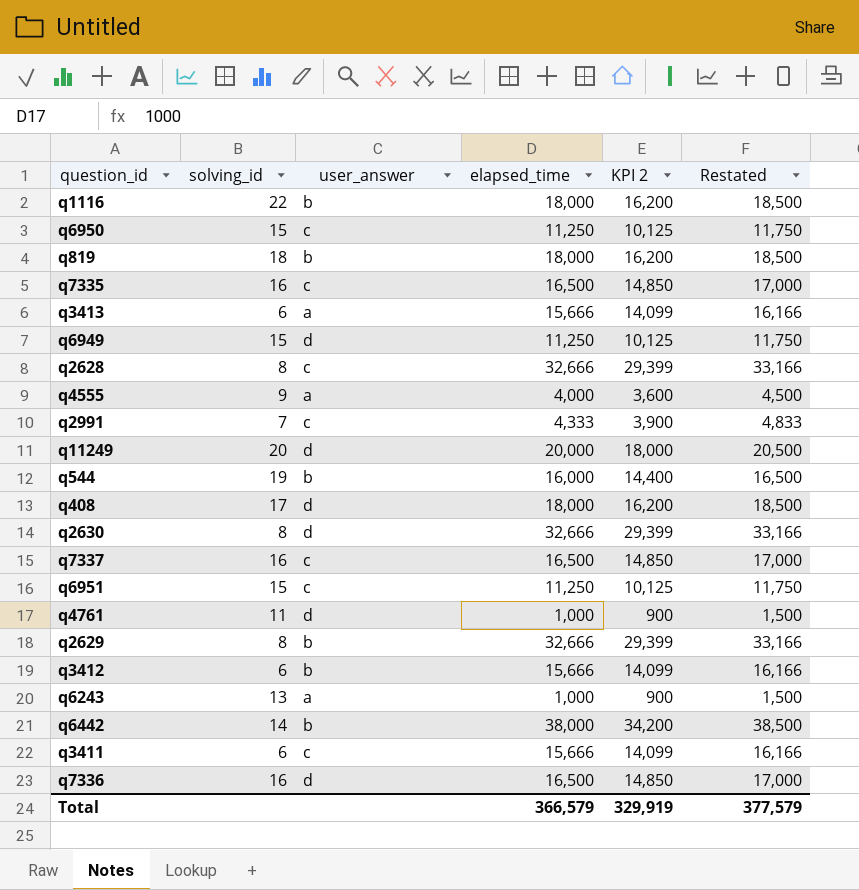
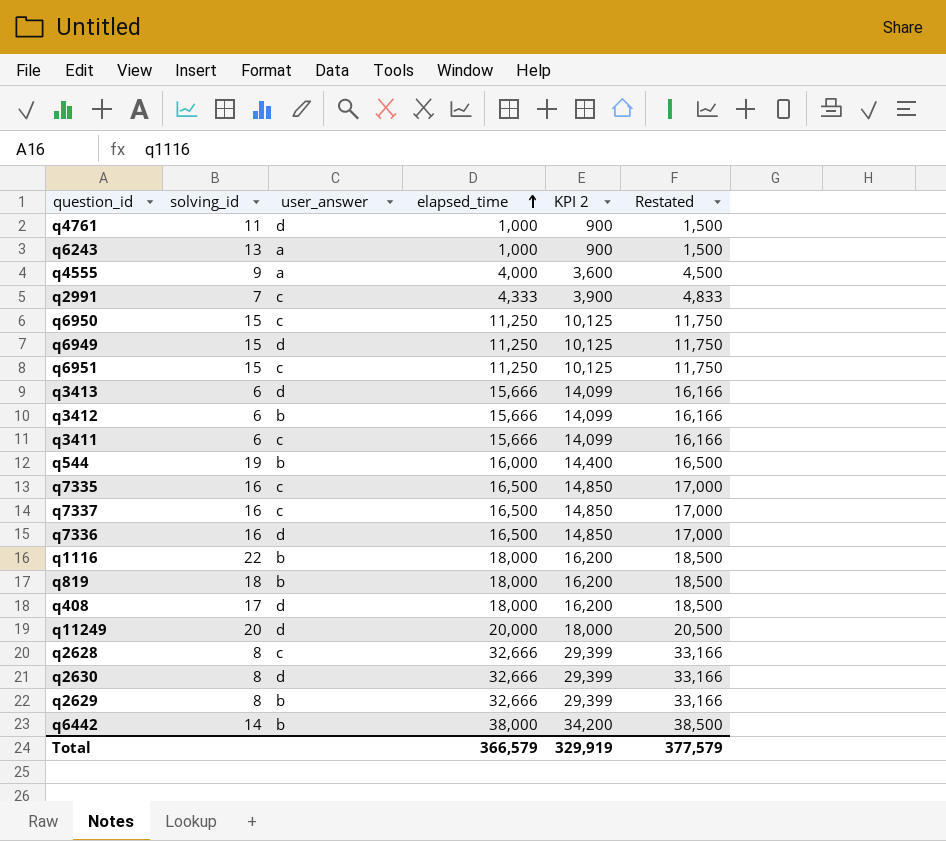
row order: none -> elapsed_time ascending
q3413 | user_answer: a -> d

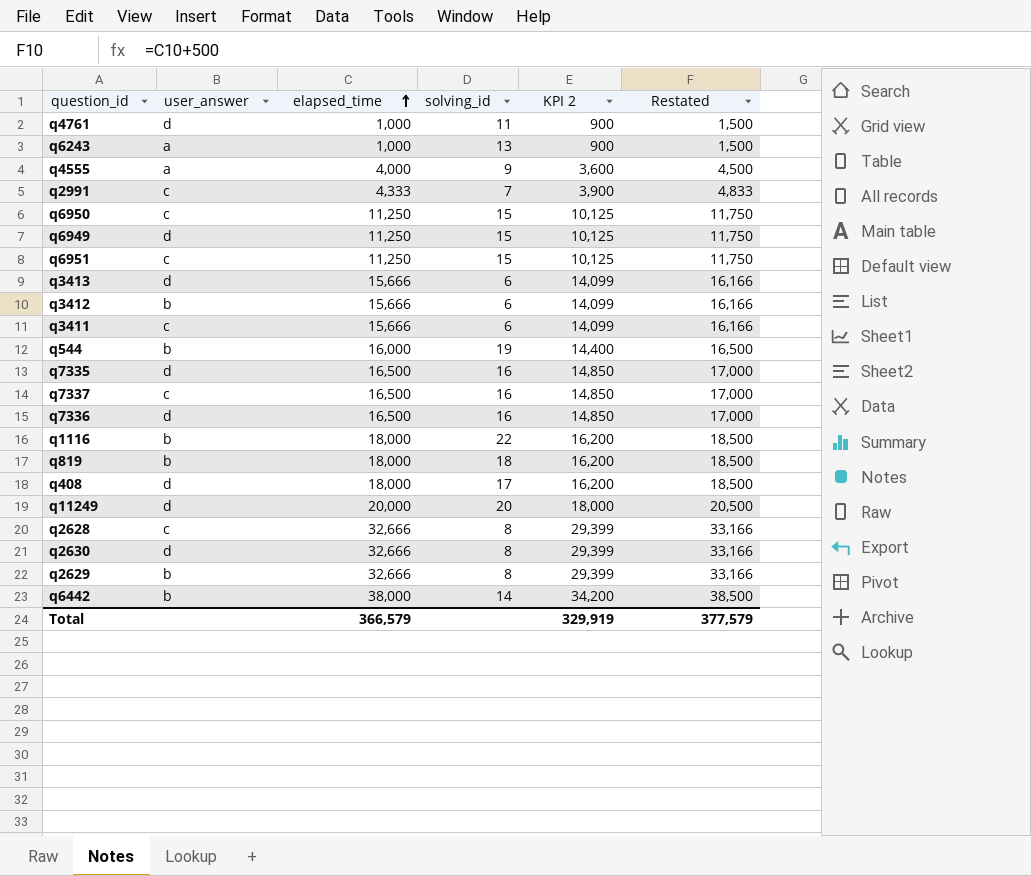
column solving_id | position: 2 -> 4
q7335 | user_answer: c -> d

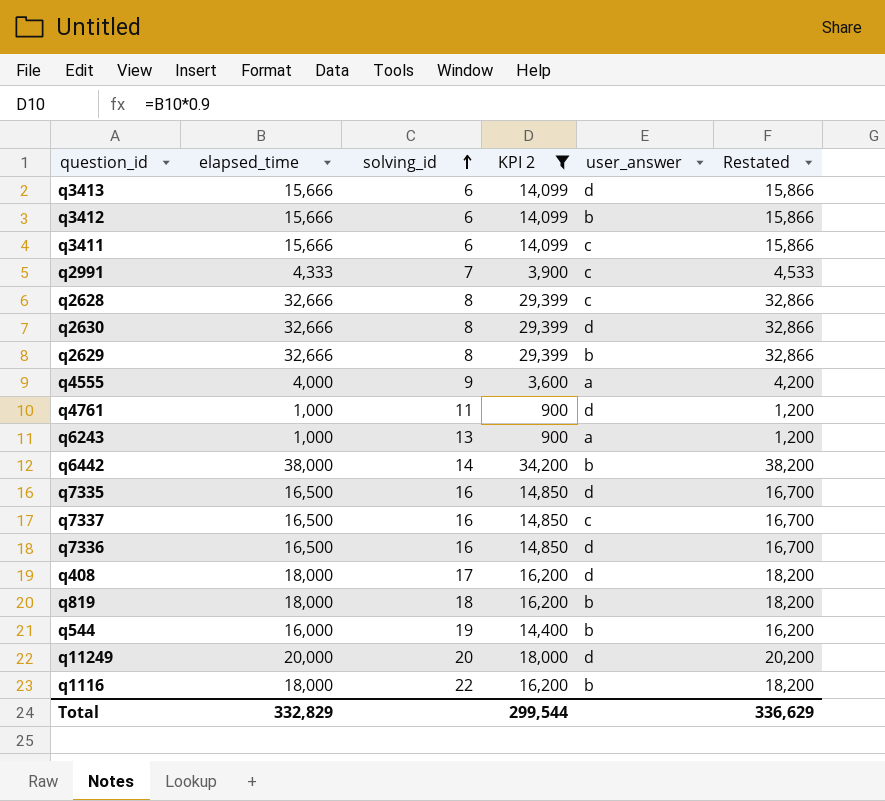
filter: none -> KPI 2 != 10,125
row order: elapsed_time ascending -> solving_id ascending
column user_answer | position: 2 -> 5
column Restated | formula: [elapsed_time] + 500 -> [elapsed_time] + 200
Total | elapsed_time: 366,579 -> 332,829
Total | KPI 2: 329,919 -> 299,544
Total | Restated: 377,579 -> 336,629

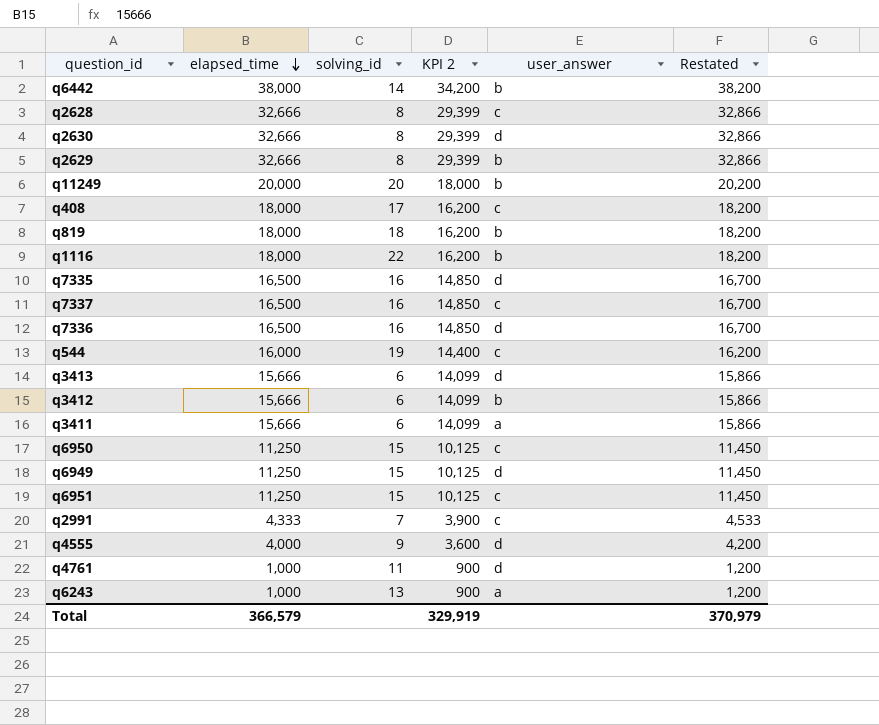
filter: KPI 2 != 10,125 -> none
row order: solving_id ascending -> elapsed_time descending
q11249 | user_answer: d -> b
q408 | user_answer: d -> c
q544 | user_answer: b -> c
q3411 | user_answer: c -> a
q4555 | user_answer: a -> d
Total | elapsed_time: 332,829 -> 366,579
Total | KPI 2: 299,544 -> 329,919
Total | Restated: 336,629 -> 370,979

